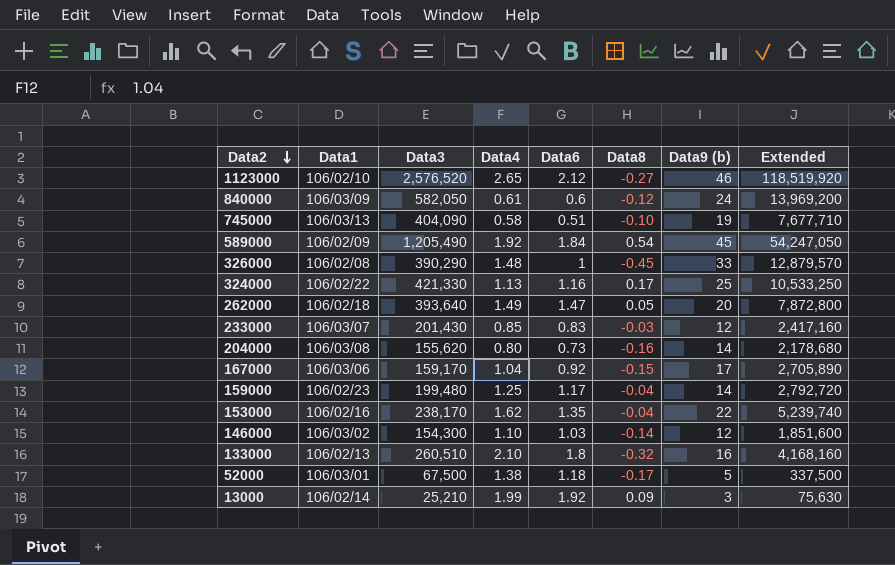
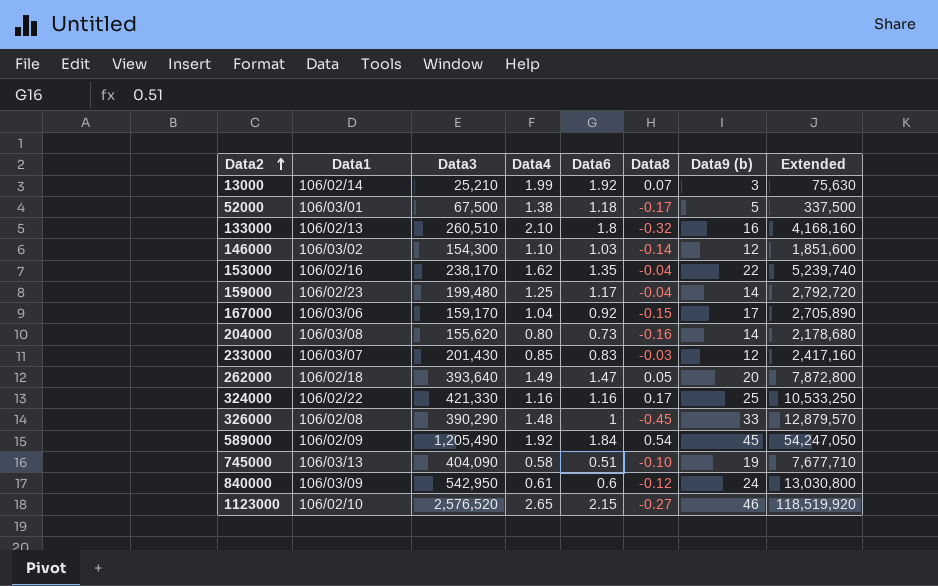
row order: Data2 descending -> Data2 ascending
13000 | Data8: 0.09 -> 0.07
324000 | Data4: 1.13 -> 1.16
840000 | Data3: 582,050 -> 542,950
840000 | Extended: 13,969,200 -> 13,030,800
1123000 | Data6: 2.12 -> 2.15

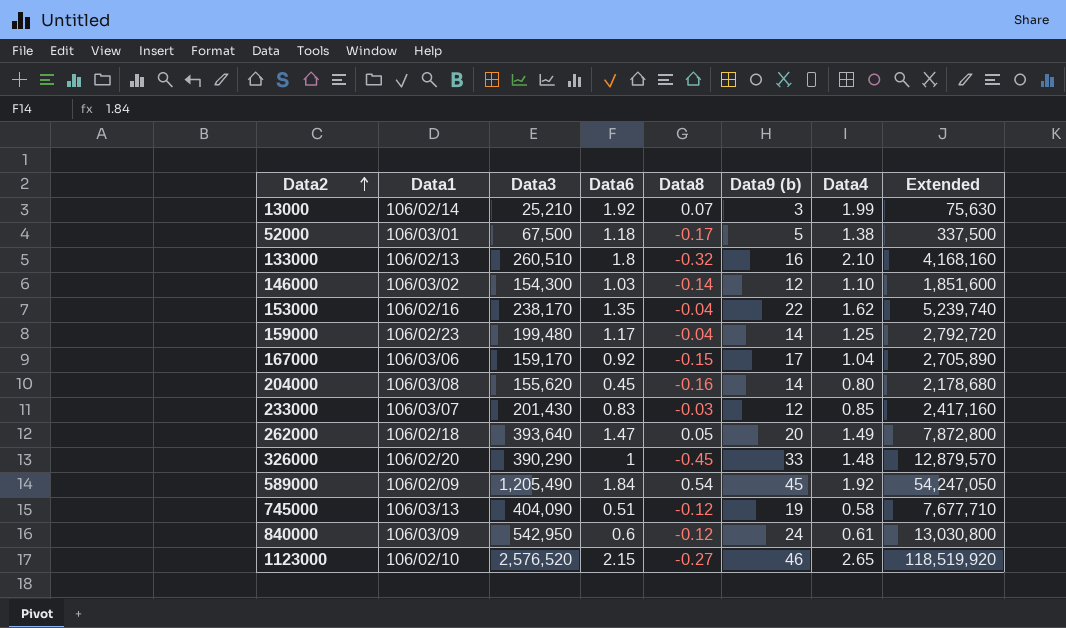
column Data4 | position: 4 -> 7
row 324000: 106/02/22 | 421,330 | 1.16 | 1.16 | 0.17 | 25 | 10,533,250 -> none
204000 | Data6: 0.73 -> 0.45
326000 | Data1: 106/02/08 -> 106/02/20
745000 | Data8: -0.10 -> -0.12

